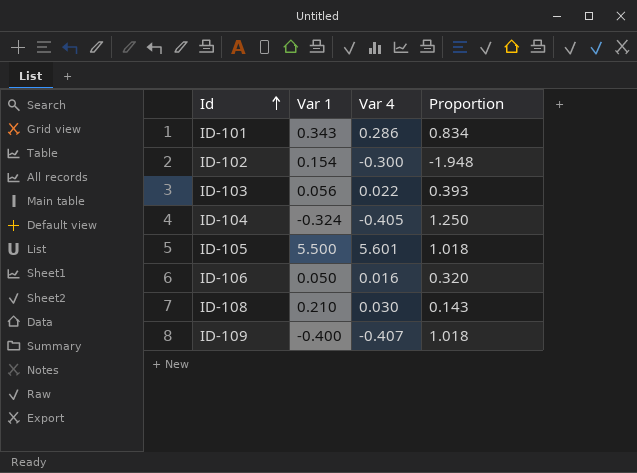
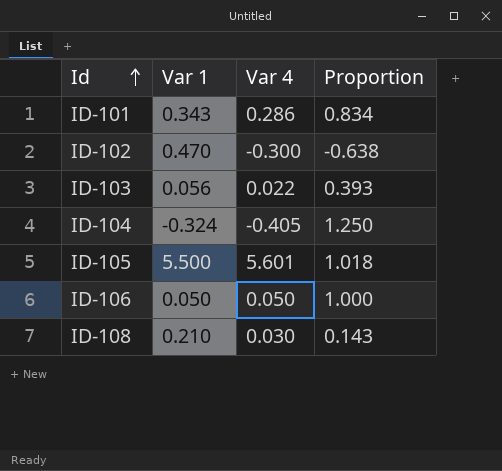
row ID-109: -0.400 | -0.407 | 1.018 -> none
ID-102 | Var 1: 0.154 -> 0.470
ID-102 | Proportion: -1.948 -> -0.638
ID-106 | Var 4: 0.016 -> 0.050
ID-106 | Proportion: 0.320 -> 1.000

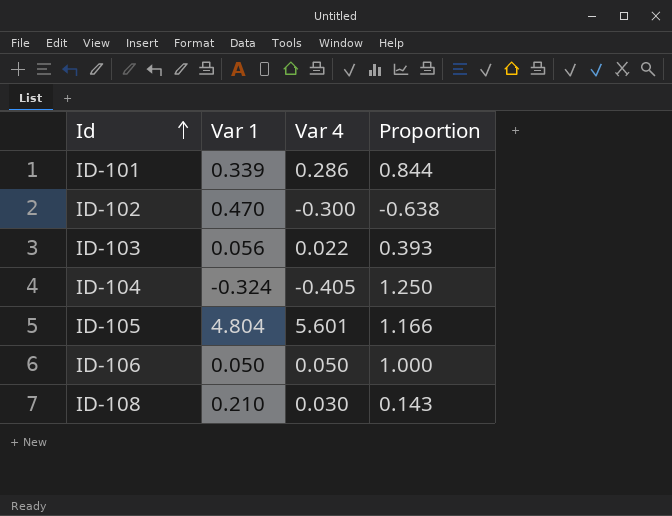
ID-101 | Var 1: 0.343 -> 0.339
ID-101 | Proportion: 0.834 -> 0.844
ID-105 | Var 1: 5.500 -> 4.804
ID-105 | Proportion: 1.018 -> 1.166

